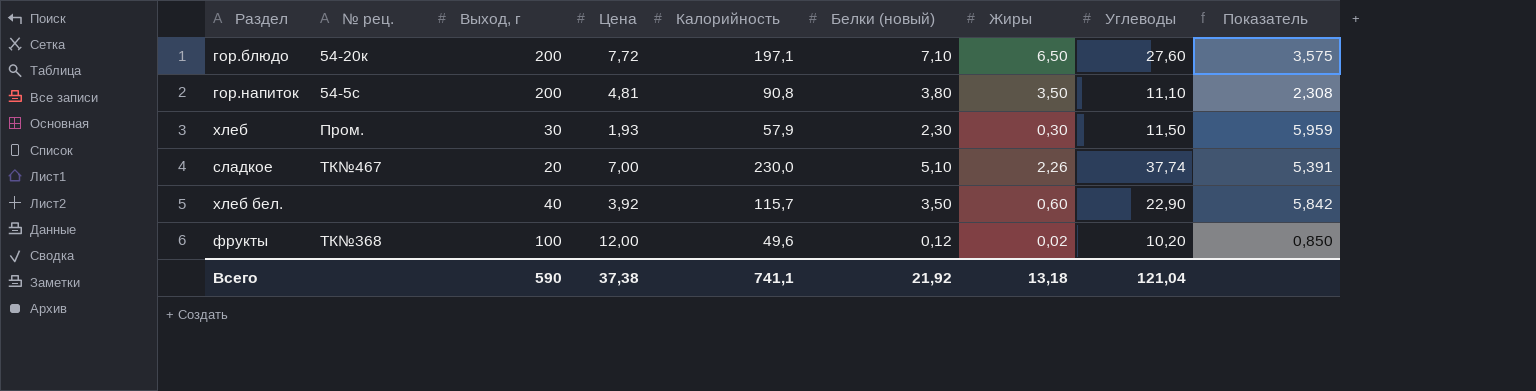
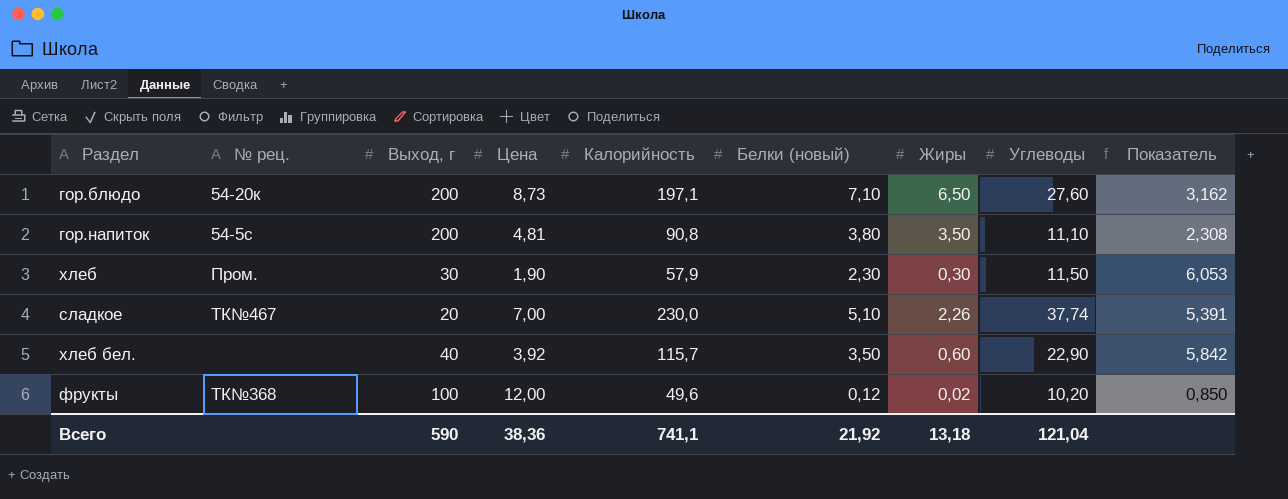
гор.блюдо | Цена: 7,72 -> 8,73
гор.блюдо | Показатель: 3,575 -> 3,162
хлеб | Цена: 1,93 -> 1,90
хлеб | Показатель: 5,959 -> 6,053
Всего | Цена: 37,38 -> 38,36

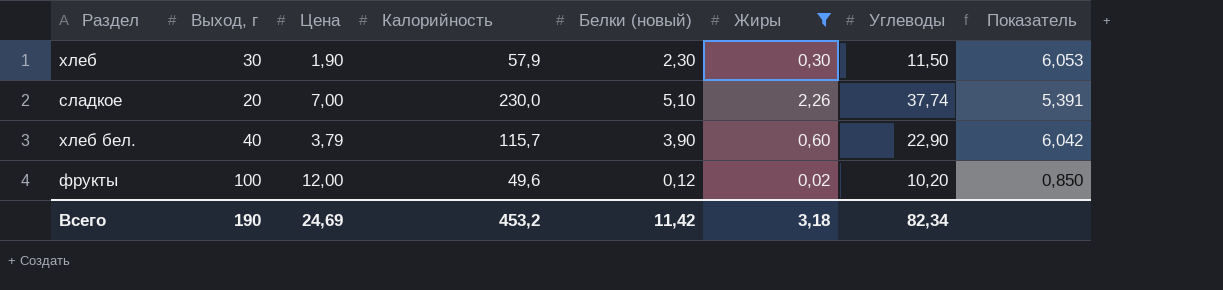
filter: none -> Жиры <= 2,26
column № рец. | position: 2 -> none
хлеб бел. | Цена: 3,92 -> 3,79
хлеб бел. | Белки (новый): 3,50 -> 3,90
хлеб бел. | Показатель: 5,842 -> 6,042
Всего | Выход, г: 590 -> 190
Всего | Цена: 38,36 -> 24,69
Всего | Калорийность: 741,1 -> 453,2
Всего | Белки (новый): 21,92 -> 11,42
Всего | Жиры: 13,18 -> 3,18
Всего | Углеводы: 121,04 -> 82,34

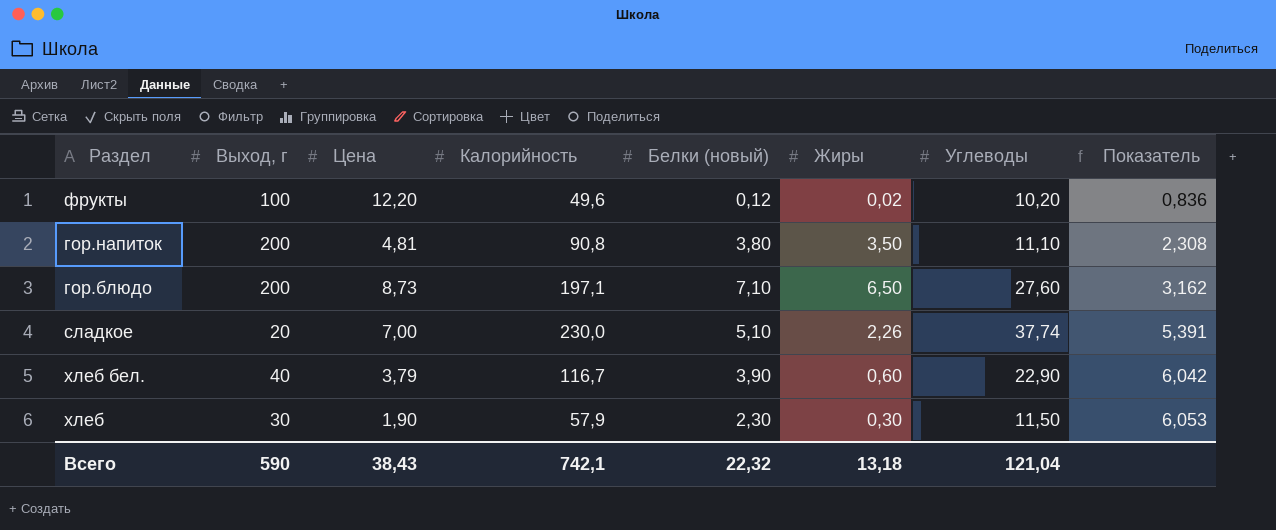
filter: Жиры <= 2,26 -> none
row order: none -> Показатель ascending
фрукты | Цена: 12,00 -> 12,20
фрукты | Показатель: 0,850 -> 0,836
хлеб бел. | Калорийность: 115,7 -> 116,7
Всего | Выход, г: 190 -> 590
Всего | Цена: 24,69 -> 38,43
Всего | Калорийность: 453,2 -> 742,1
Всего | Белки (новый): 11,42 -> 22,32
Всего | Жиры: 3,18 -> 13,18
Всего | Углеводы: 82,34 -> 121,04

